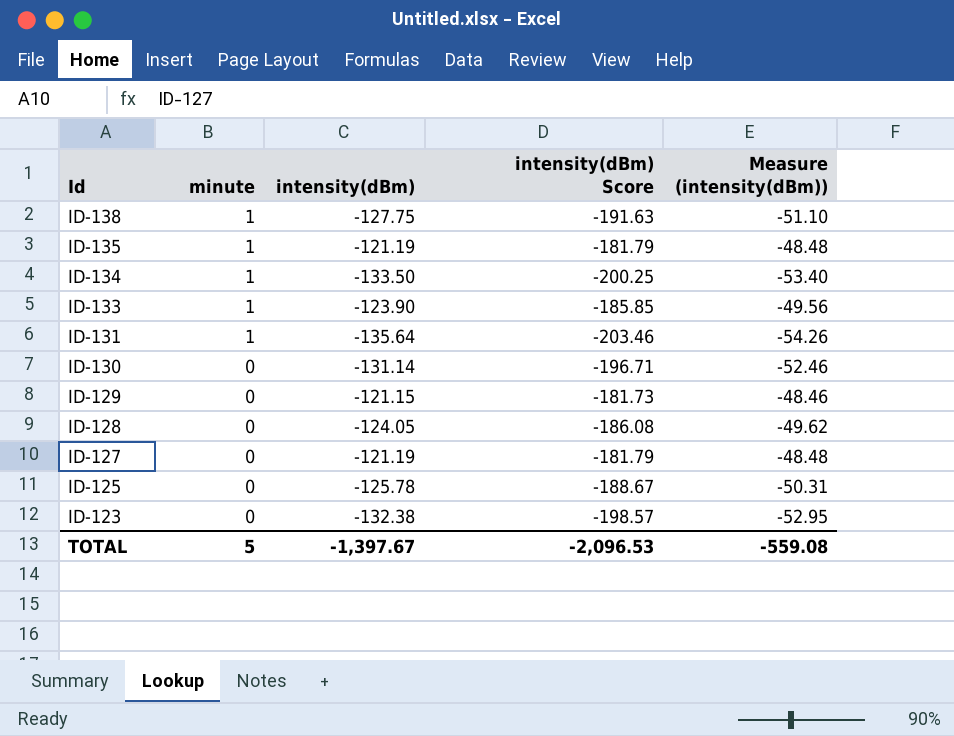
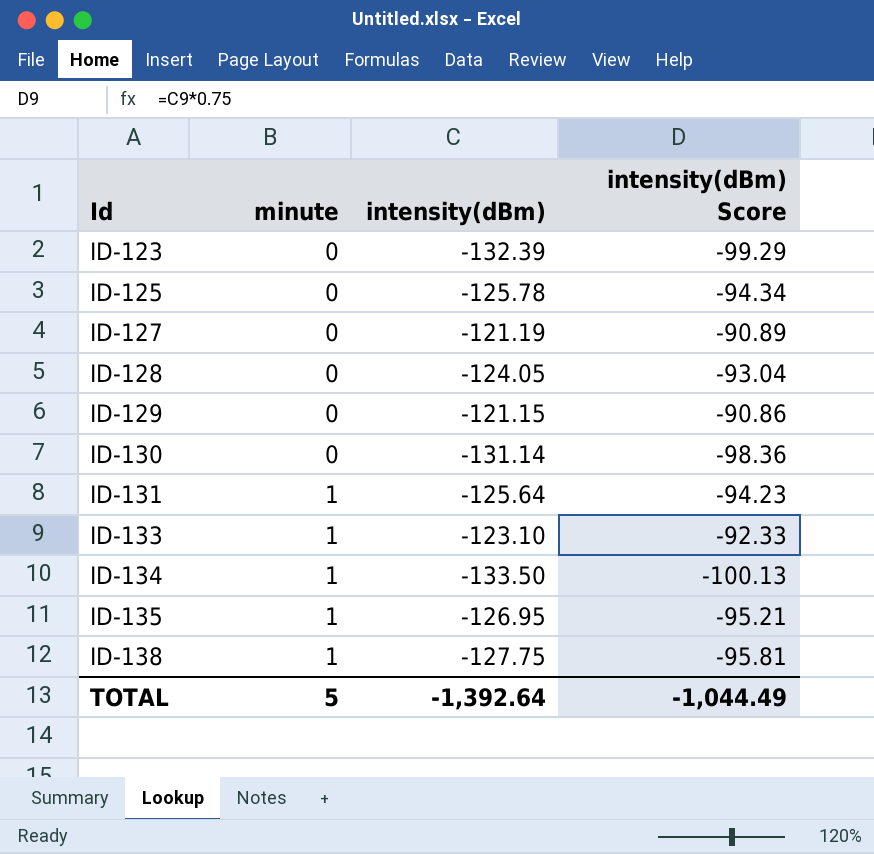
row order: Id descending -> Id ascending
column Measure (intensity(dBm)) | formula: [intensity(dBm)] * 0.4 -> none
column intensity(dBm) Score | formula: [intensity(dBm)] * 1.5 -> [intensity(dBm)] * 0.75
ID-123 | intensity(dBm): -132.38 -> -132.39
ID-131 | intensity(dBm): -135.64 -> -125.64
ID-133 | intensity(dBm): -123.90 -> -123.10
ID-135 | intensity(dBm): -121.19 -> -126.95
TOTAL | intensity(dBm): -1,397.67 -> -1,392.64
TOTAL | intensity(dBm) Score: -2,096.53 -> -1,044.49

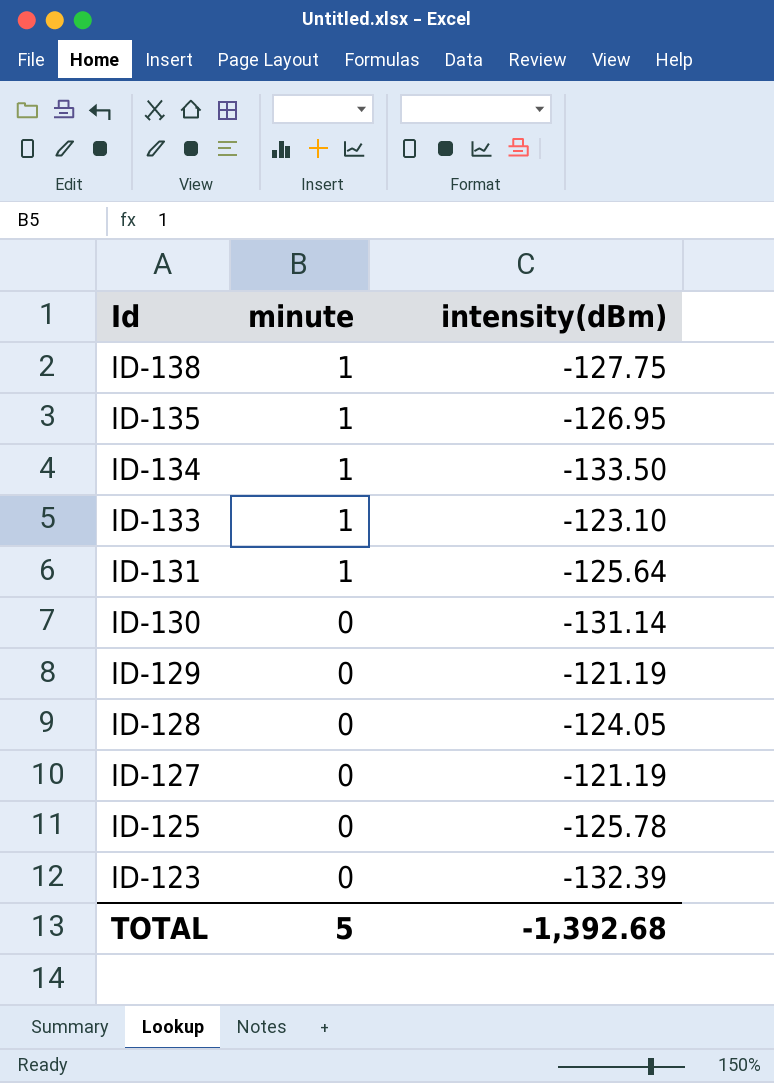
row order: Id ascending -> Id descending
column intensity(dBm) Score | formula: [intensity(dBm)] * 0.75 -> none
ID-129 | intensity(dBm): -121.15 -> -121.19
TOTAL | intensity(dBm): -1,392.64 -> -1,392.68

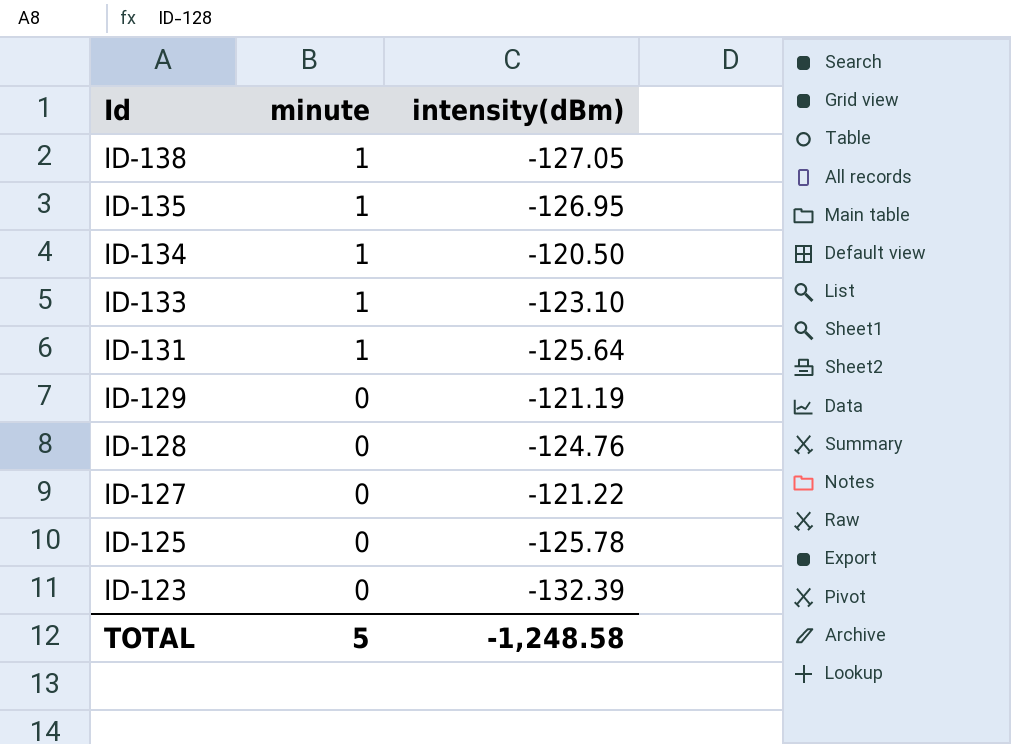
row ID-130: 0 | -131.14 -> none
ID-138 | intensity(dBm): -127.75 -> -127.05
ID-134 | intensity(dBm): -133.50 -> -120.50
ID-128 | intensity(dBm): -124.05 -> -124.76
ID-127 | intensity(dBm): -121.19 -> -121.22
TOTAL | intensity(dBm): -1,392.68 -> -1,248.58

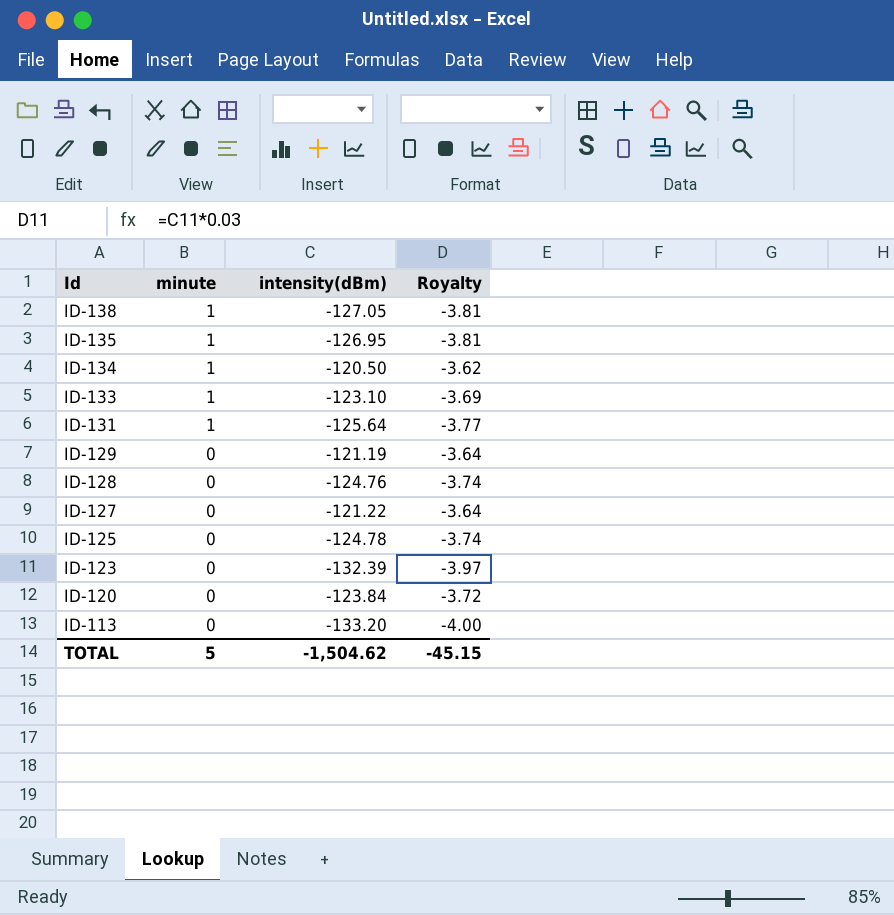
column Royalty | formula: none -> [intensity(dBm)] * 0.03
ID-125 | intensity(dBm): -125.78 -> -124.78
row ID-120: none -> 0 | -123.84 | -3.72
row ID-113: none -> 0 | -133.20 | -4.00
TOTAL | intensity(dBm): -1,248.58 -> -1,504.62

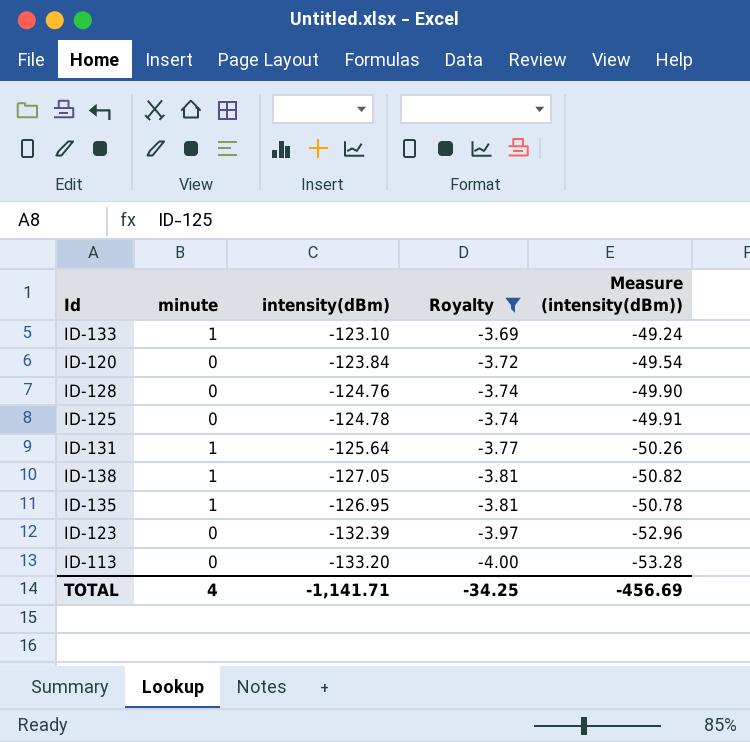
filter: none -> Royalty <= -3.69
row order: Id descending -> Royalty descending
column Measure (intensity(dBm)) | formula: none -> [intensity(dBm)] * 0.4
TOTAL | minute: 5 -> 4
TOTAL | intensity(dBm): -1,504.62 -> -1,141.71
TOTAL | Royalty: -45.15 -> -34.25

